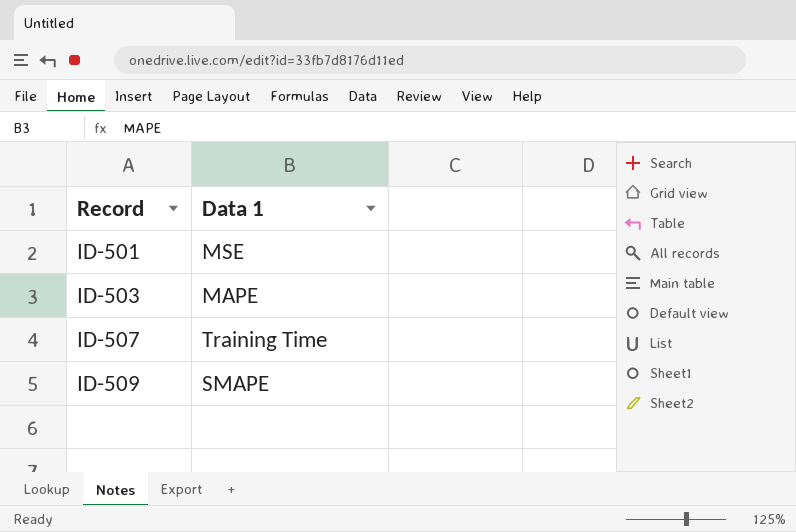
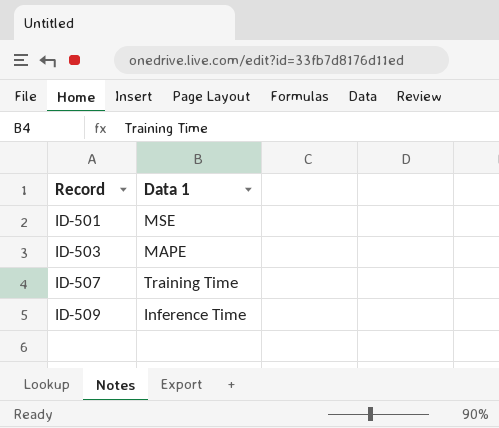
ID-509 | Data 1: SMAPE -> Inference Time

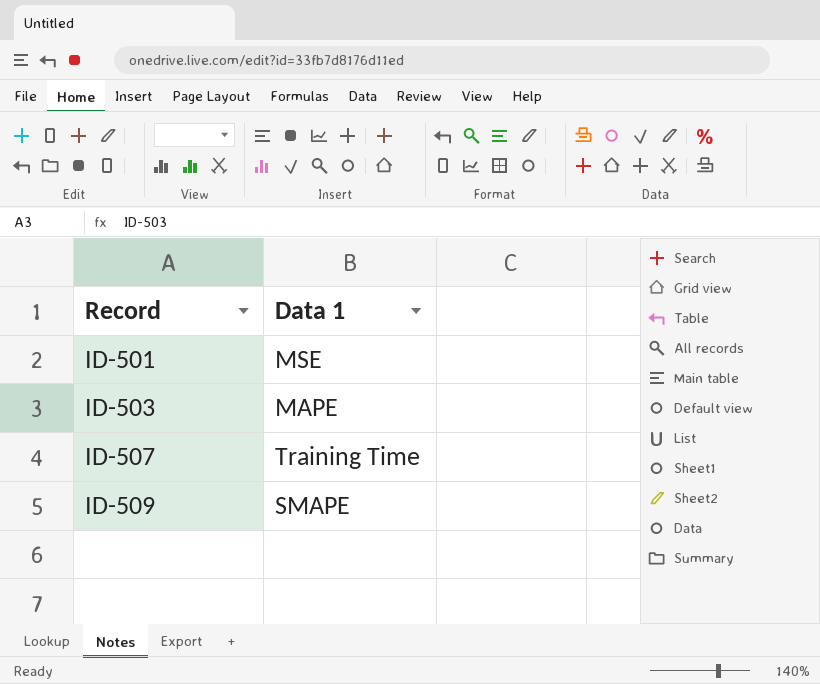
ID-509 | Data 1: Inference Time -> SMAPE

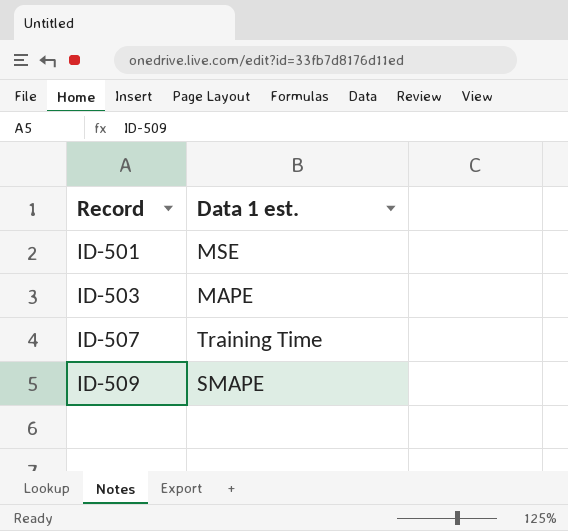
column name: Data 1 -> Data 1 est.

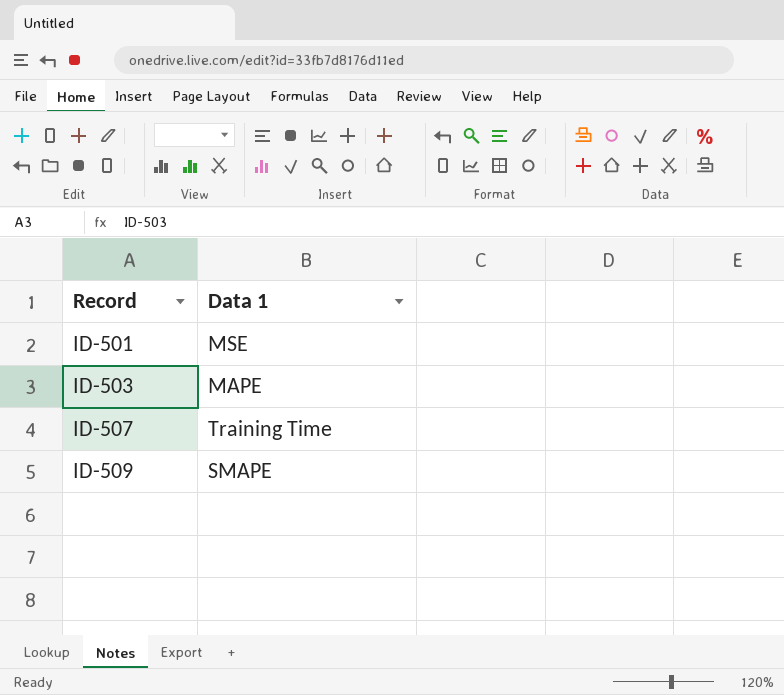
column name: Data 1 est. -> Data 1

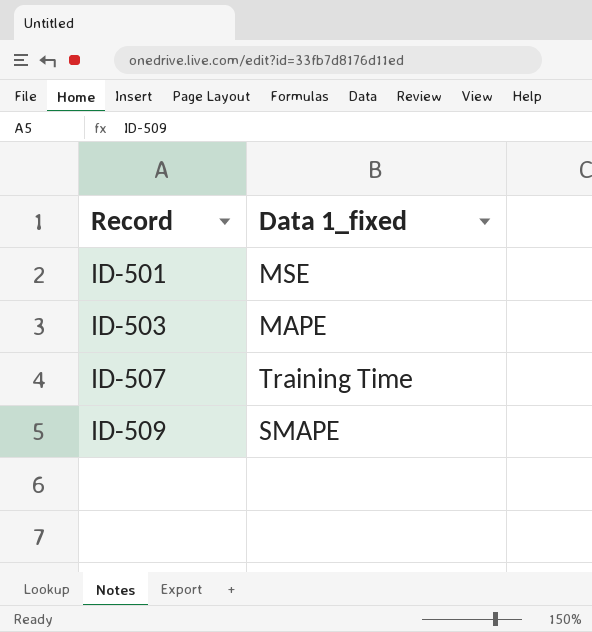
column name: Data 1 -> Data 1_fixed

